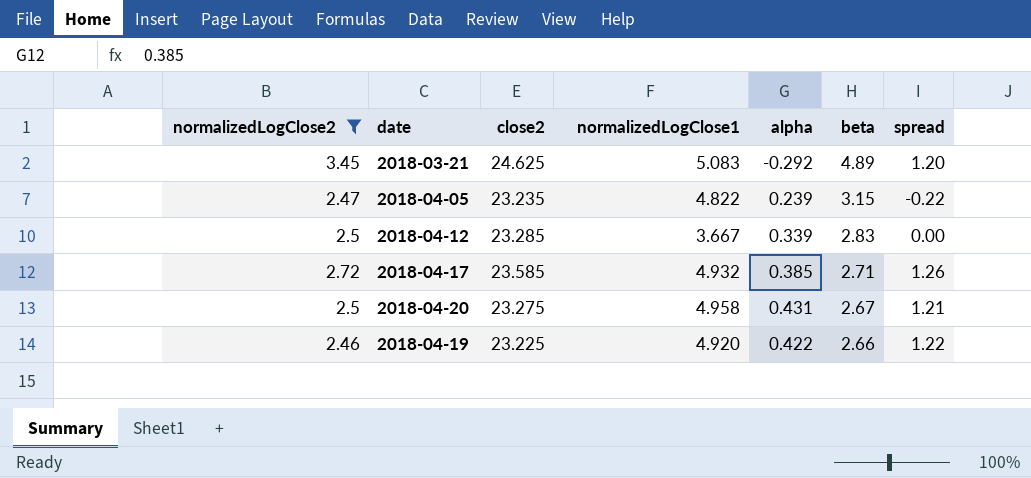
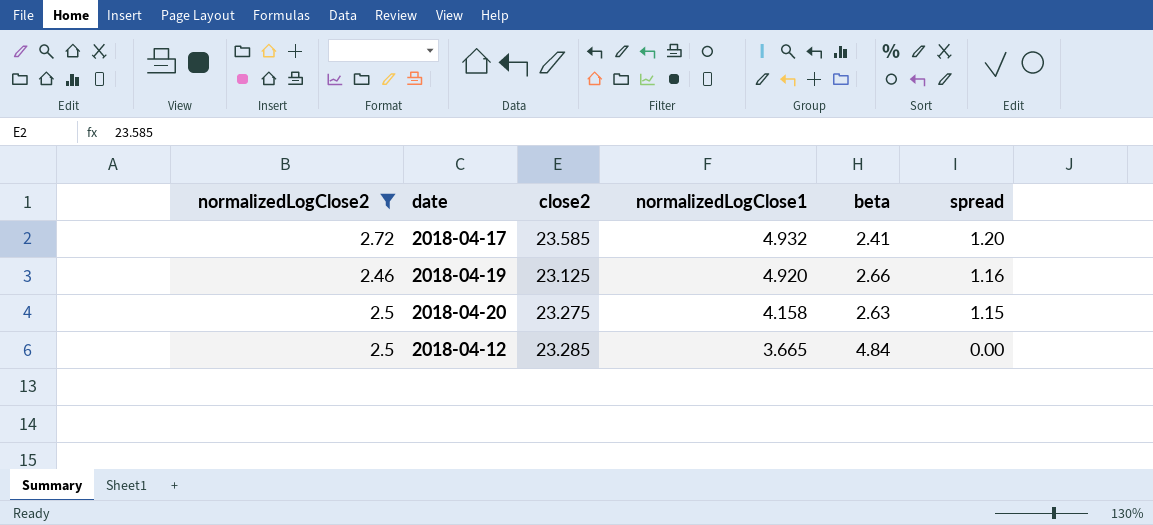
row order: beta descending -> normalizedLogClose1 descending
column alpha | position: 5 -> none
row 2018-03-21: 3.45 | 24.625 | 5.083 | -0.292 | 4.89 | 1.20 -> none
row 2018-04-05: 2.47 | 23.235 | 4.822 | 0.239 | 3.15 | -0.22 -> none
2018-04-17 | beta: 2.71 -> 2.41
2018-04-17 | spread: 1.26 -> 1.20
2018-04-19 | close2: 23.225 -> 23.125
2018-04-19 | spread: 1.22 -> 1.16
2018-04-20 | normalizedLogClose1: 4.958 -> 4.158
2018-04-20 | beta: 2.67 -> 2.63
2018-04-20 | spread: 1.21 -> 1.15
2018-04-12 | normalizedLogClose1: 3.667 -> 3.665
2018-04-12 | beta: 2.83 -> 4.84

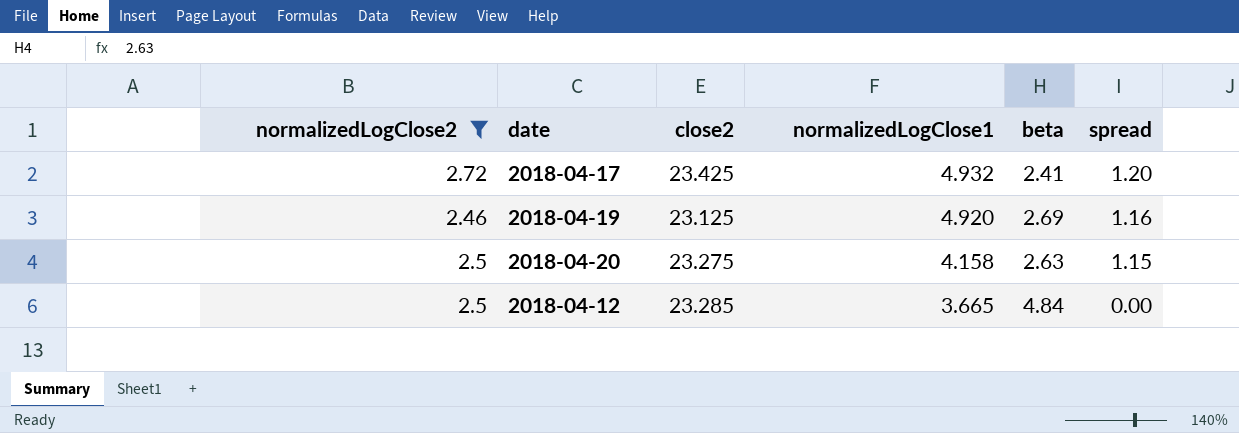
2018-04-17 | close2: 23.585 -> 23.425
2018-04-19 | beta: 2.66 -> 2.69

